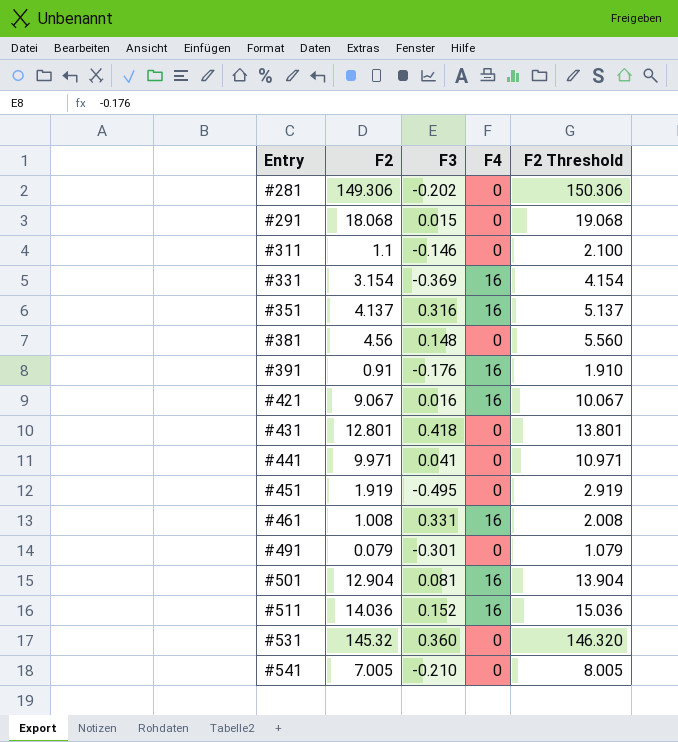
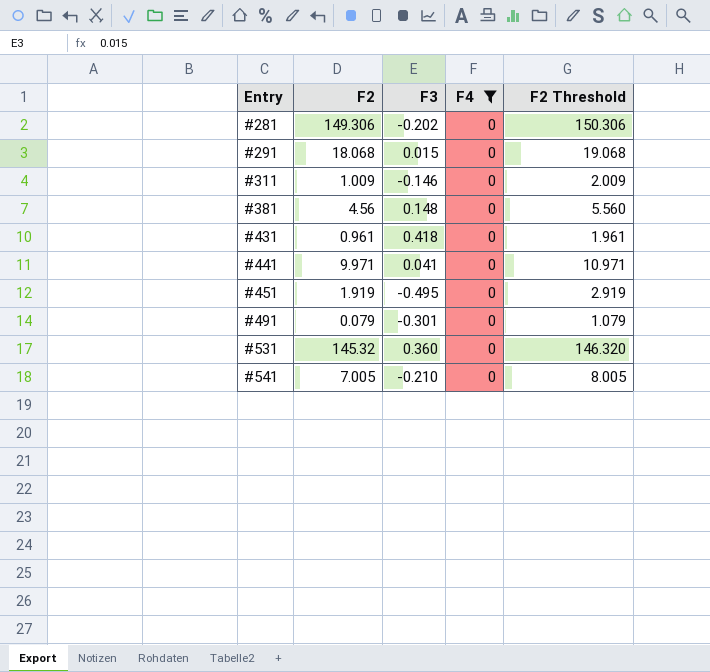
filter: none -> F4 = 0
#311 | F2: 1.1 -> 1.009
#311 | F2 Threshold: 2.100 -> 2.009
#431 | F2: 12.801 -> 0.961
#431 | F2 Threshold: 13.801 -> 1.961

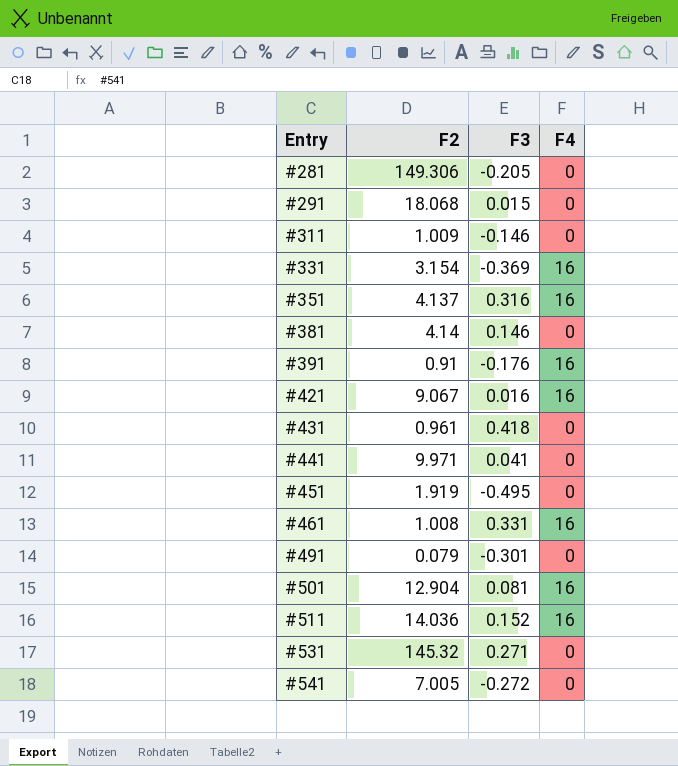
filter: F4 = 0 -> none
column F2 Threshold | formula: [F2] + 1 -> none
#281 | F3: -0.202 -> -0.205
#381 | F2: 4.56 -> 4.14
#381 | F3: 0.148 -> 0.146
#531 | F3: 0.360 -> 0.271
#541 | F3: -0.210 -> -0.272

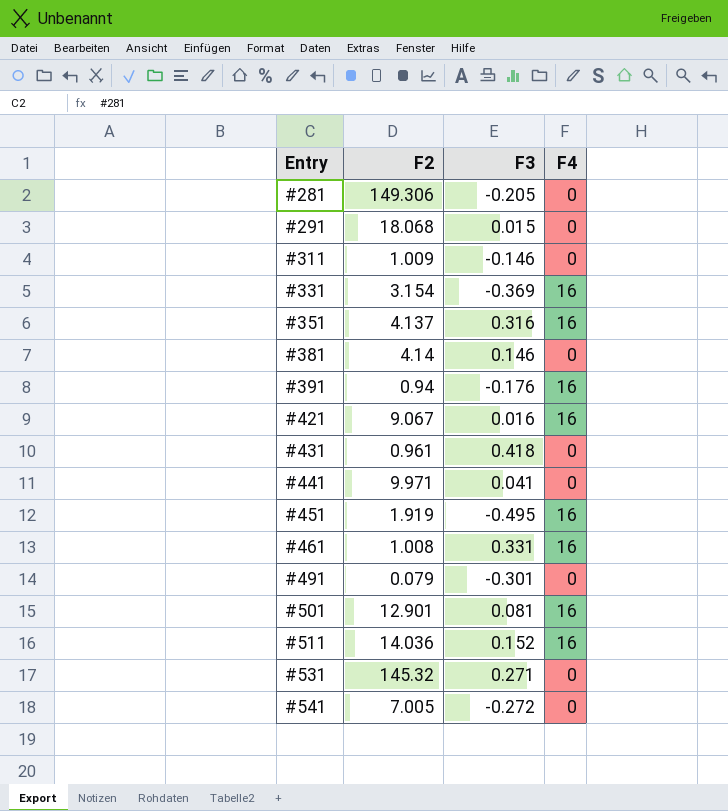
#391 | F2: 0.91 -> 0.94
#451 | F4: 0 -> 16
#501 | F2: 12.904 -> 12.901

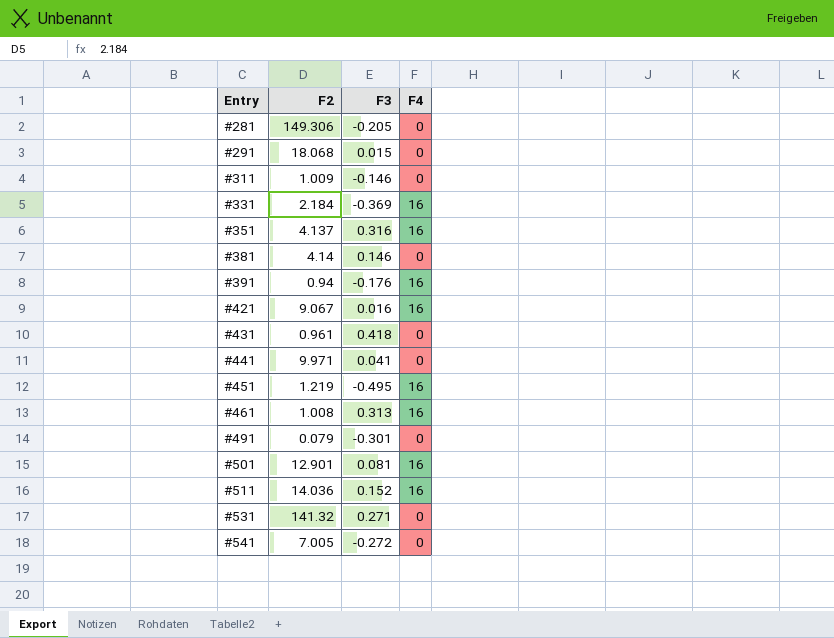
#331 | F2: 3.154 -> 2.184
#451 | F2: 1.919 -> 1.219
#461 | F3: 0.331 -> 0.313
#531 | F2: 145.32 -> 141.32

